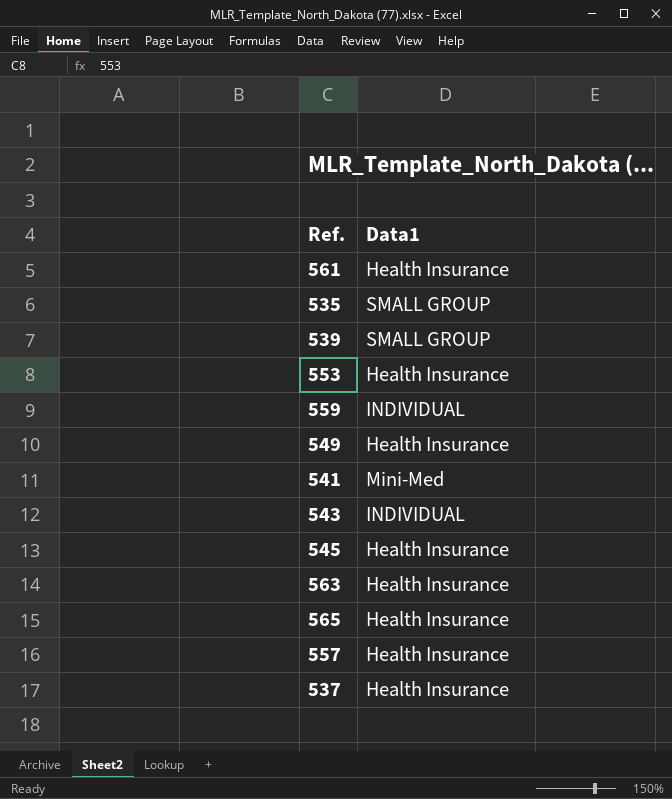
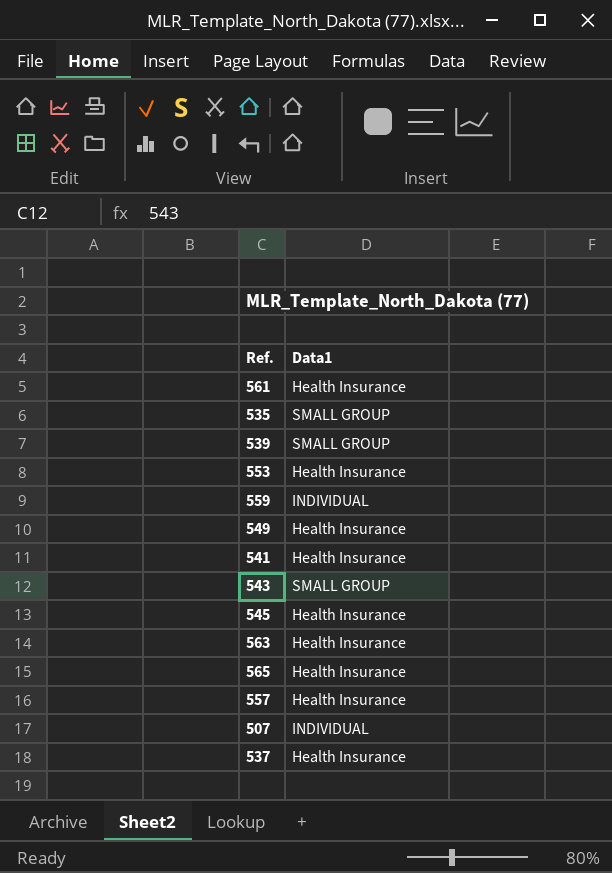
541 | Data1: Mini-Med -> Health Insurance
543 | Data1: INDIVIDUAL -> SMALL GROUP
row 507: none -> INDIVIDUAL

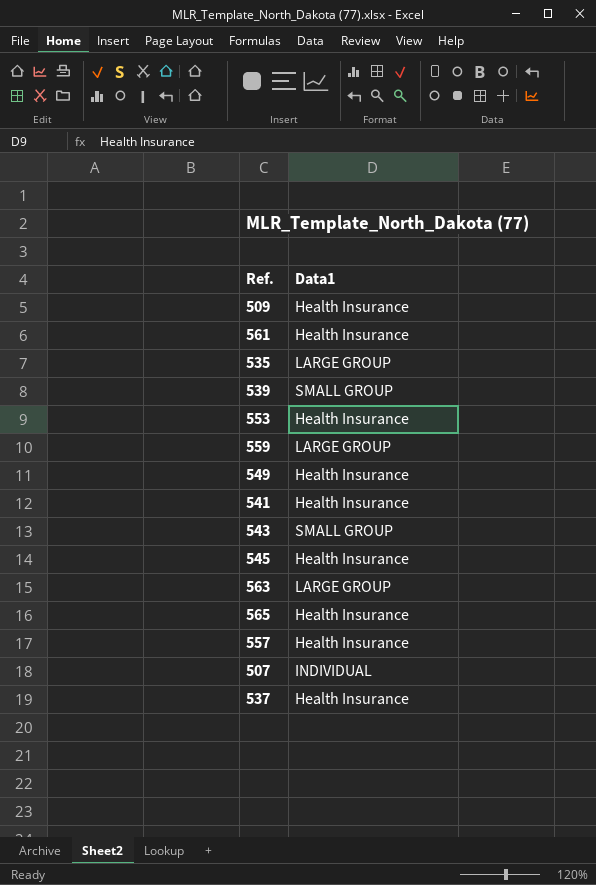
row 509: none -> Health Insurance
535 | Data1: SMALL GROUP -> LARGE GROUP
559 | Data1: INDIVIDUAL -> LARGE GROUP
563 | Data1: Health Insurance -> LARGE GROUP

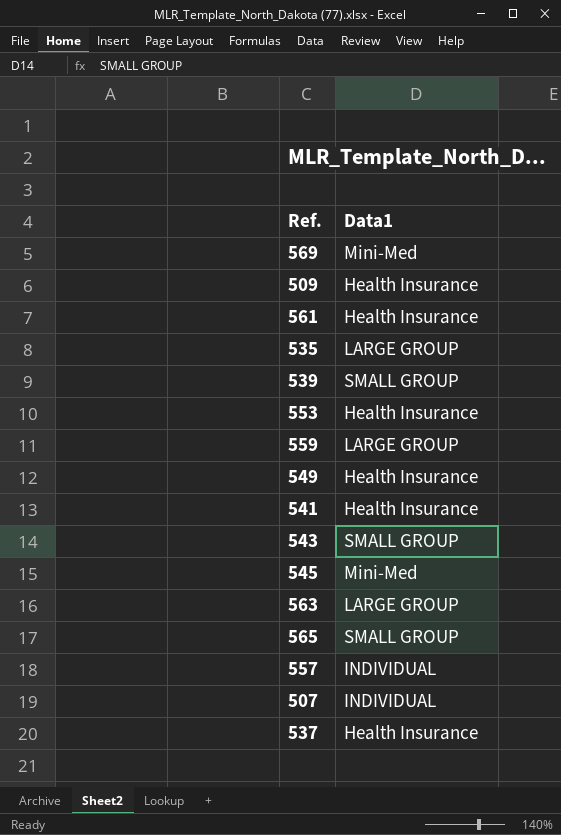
row 569: none -> Mini-Med
545 | Data1: Health Insurance -> Mini-Med
565 | Data1: Health Insurance -> SMALL GROUP
557 | Data1: Health Insurance -> INDIVIDUAL

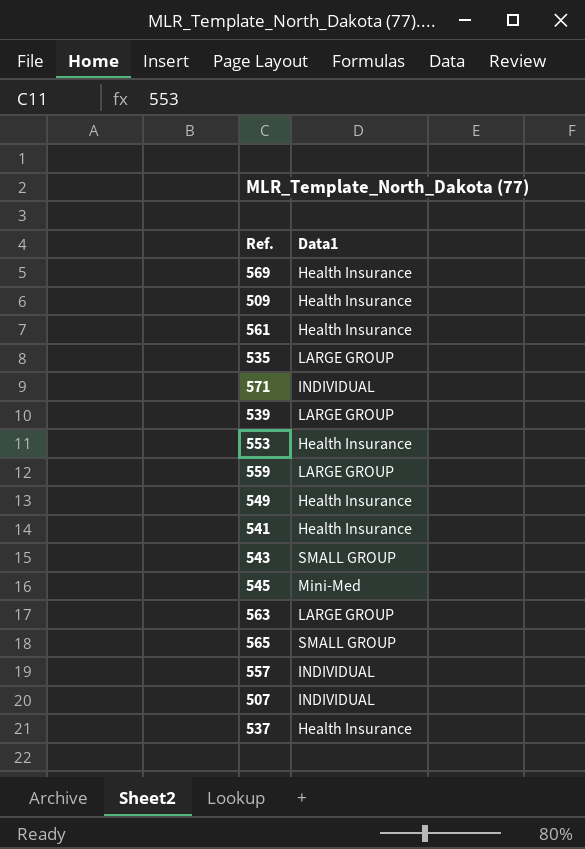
569 | Data1: Mini-Med -> Health Insurance
row 571: none -> INDIVIDUAL
539 | Data1: SMALL GROUP -> LARGE GROUP

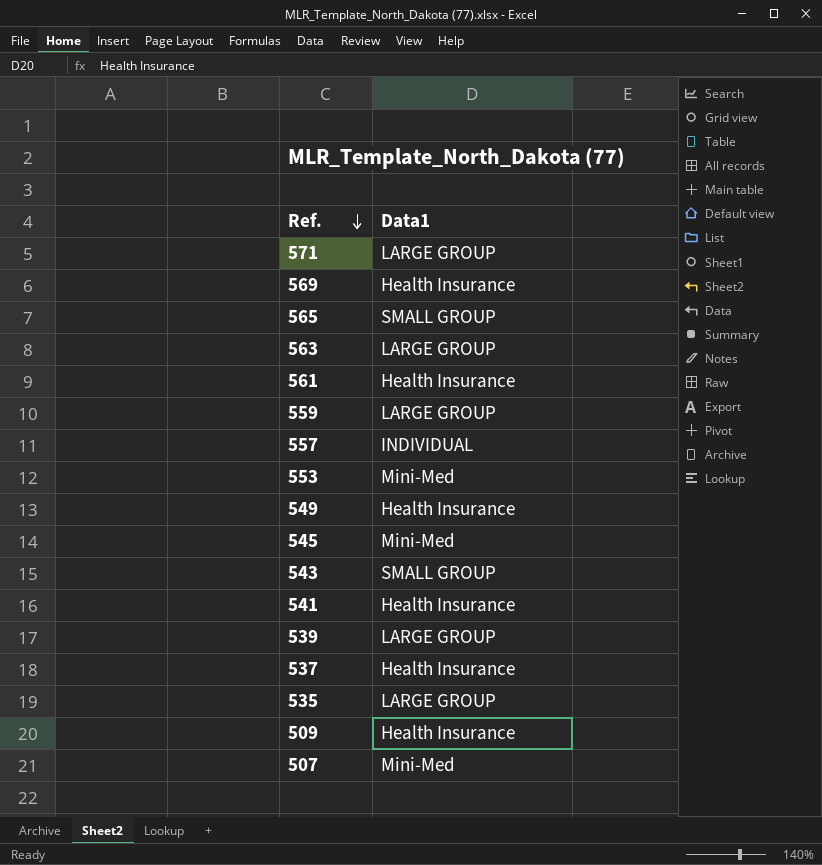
row order: none -> Ref. descending
571 | Data1: INDIVIDUAL -> LARGE GROUP
553 | Data1: Health Insurance -> Mini-Med
507 | Data1: INDIVIDUAL -> Mini-Med

